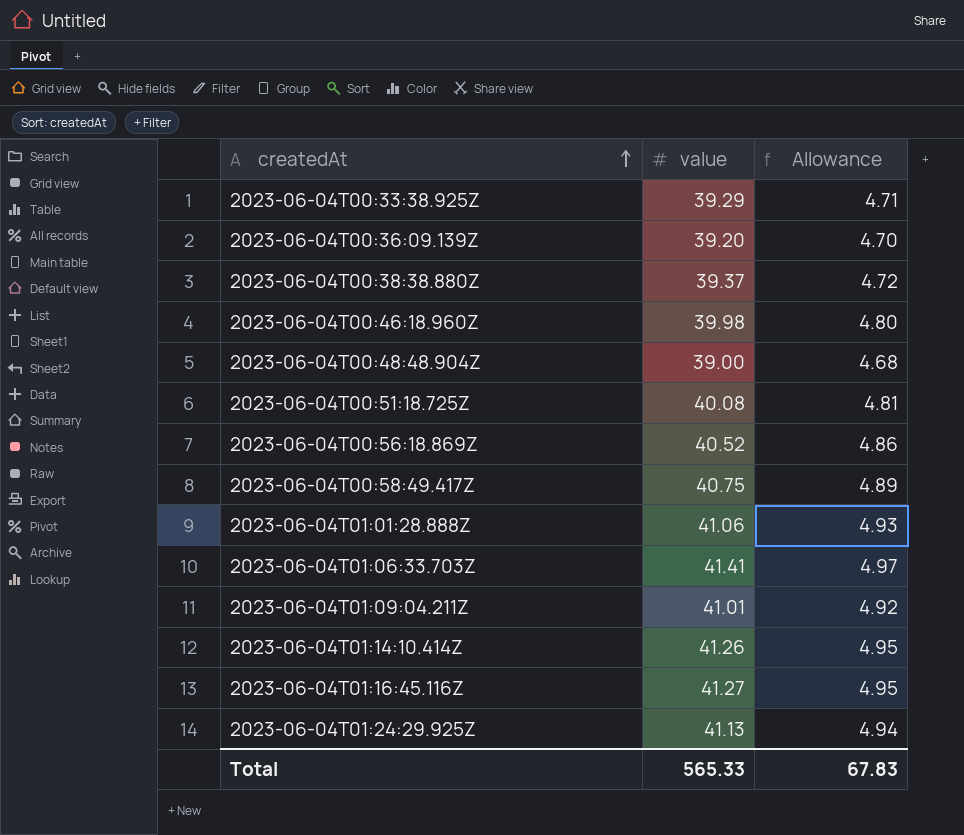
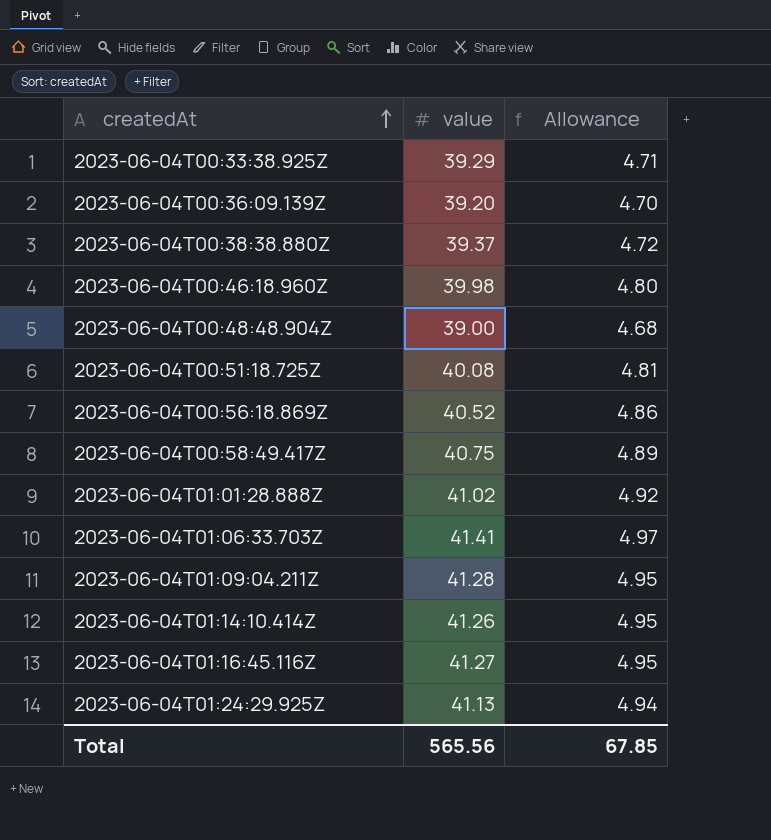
2023-06-04T01:01:28.888Z | value: 41.06 -> 41.02
2023-06-04T01:01:28.888Z | Allowance: 4.93 -> 4.92
2023-06-04T01:09:04.211Z | value: 41.01 -> 41.28
2023-06-04T01:09:04.211Z | Allowance: 4.92 -> 4.95
Total | value: 565.33 -> 565.56
Total | Allowance: 67.83 -> 67.85

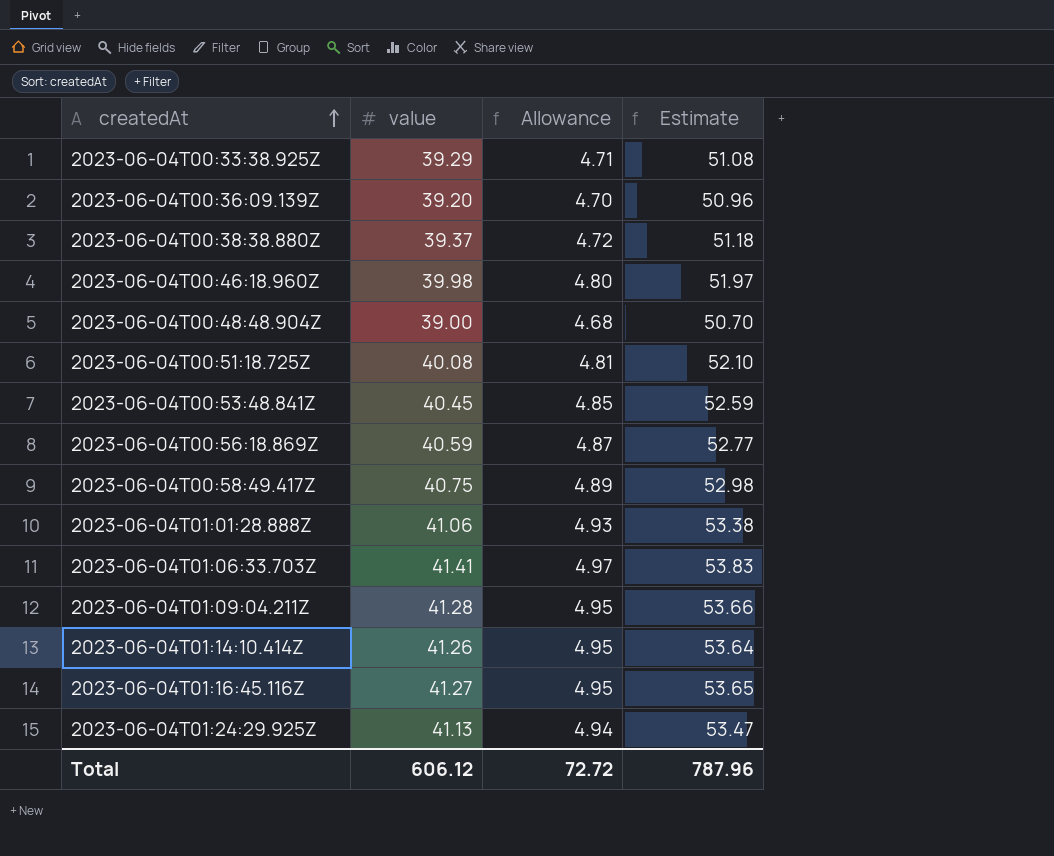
column Estimate | formula: none -> [value] * 1.3
row 2023-06-04T00:53:48.841Z: none -> 40.45 | 4.85 | 52.59
2023-06-04T00:56:18.869Z | value: 40.52 -> 40.59
2023-06-04T00:56:18.869Z | Allowance: 4.86 -> 4.87
2023-06-04T01:01:28.888Z | value: 41.02 -> 41.06
2023-06-04T01:01:28.888Z | Allowance: 4.92 -> 4.93
Total | value: 565.56 -> 606.12
Total | Allowance: 67.85 -> 72.72

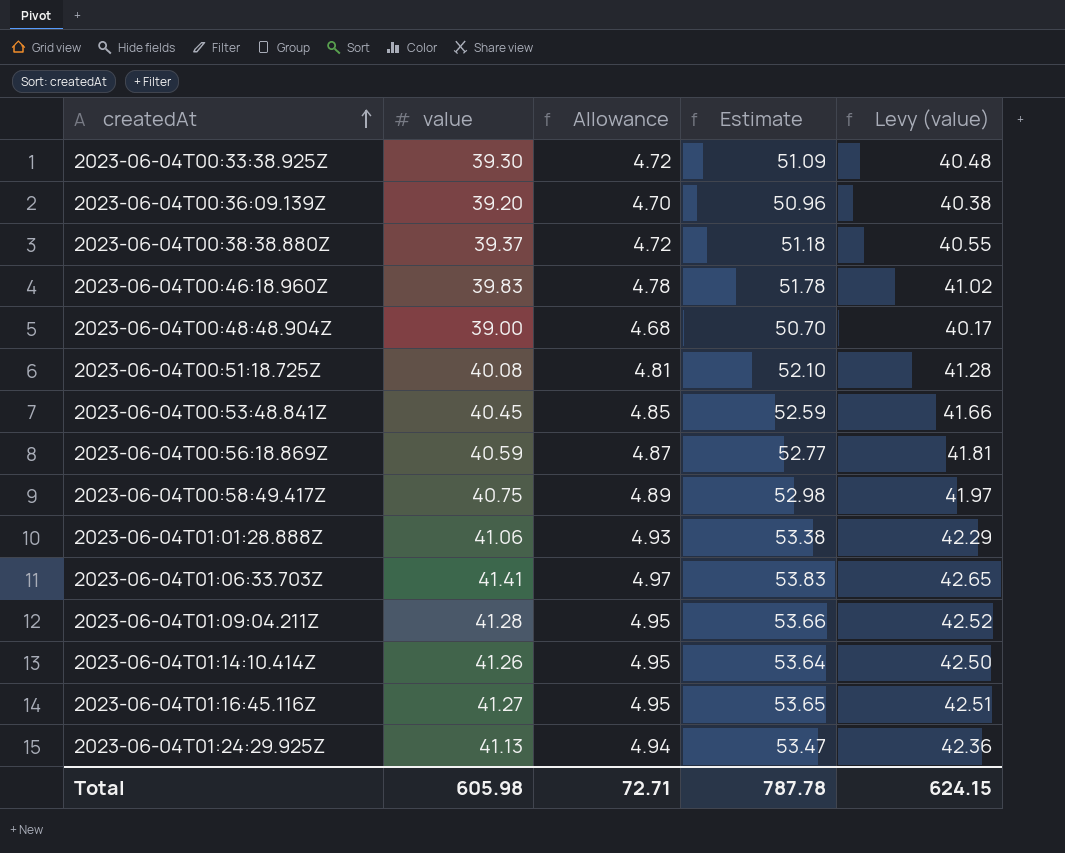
column Levy (value) | formula: none -> [value] * 1.03
2023-06-04T00:33:38.925Z | value: 39.29 -> 39.30
2023-06-04T00:33:38.925Z | Allowance: 4.71 -> 4.72
2023-06-04T00:33:38.925Z | Estimate: 51.08 -> 51.09
2023-06-04T00:46:18.960Z | value: 39.98 -> 39.83
2023-06-04T00:46:18.960Z | Allowance: 4.80 -> 4.78
2023-06-04T00:46:18.960Z | Estimate: 51.97 -> 51.78
Total | value: 606.12 -> 605.98
Total | Allowance: 72.72 -> 72.71
Total | Estimate: 787.96 -> 787.78

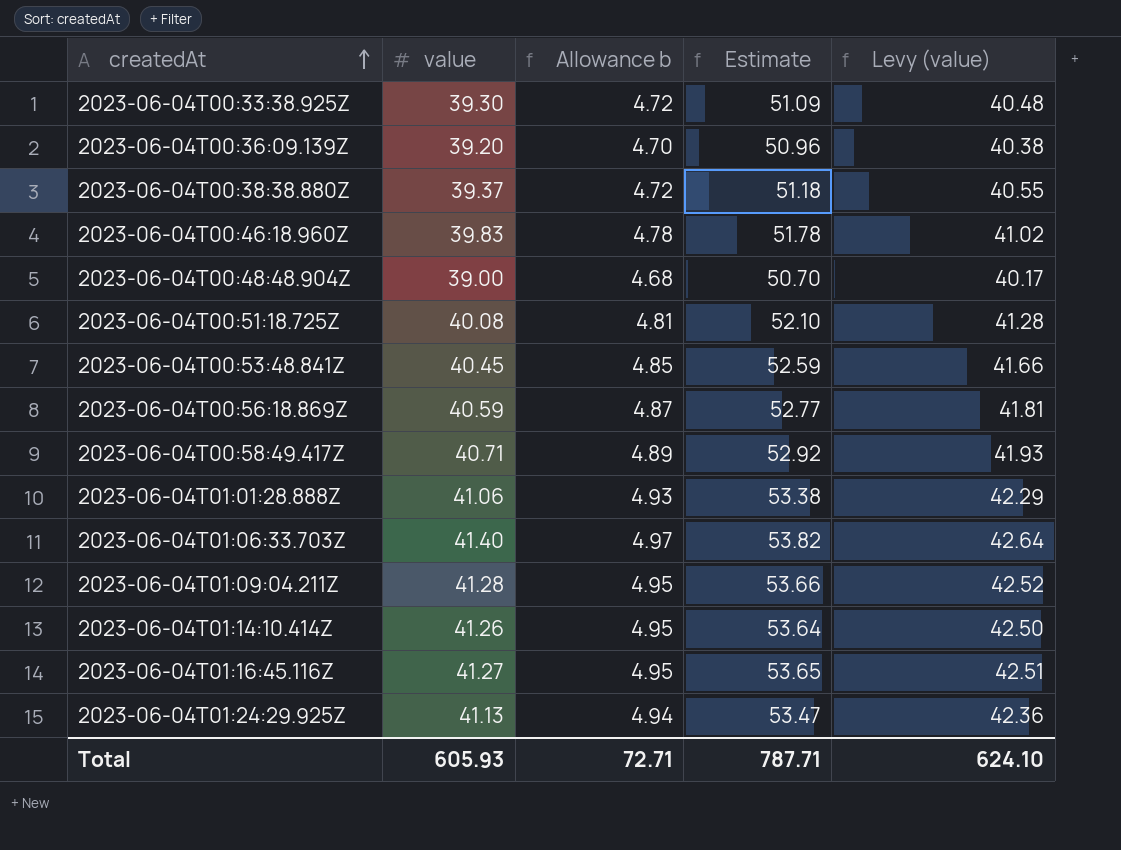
column name: Allowance -> Allowance b
2023-06-04T00:58:49.417Z | value: 40.75 -> 40.71
2023-06-04T00:58:49.417Z | Estimate: 52.98 -> 52.92
2023-06-04T00:58:49.417Z | Levy (value): 41.97 -> 41.93
2023-06-04T01:06:33.703Z | value: 41.41 -> 41.40
2023-06-04T01:06:33.703Z | Estimate: 53.83 -> 53.82
2023-06-04T01:06:33.703Z | Levy (value): 42.65 -> 42.64
Total | value: 605.98 -> 605.93
Total | Estimate: 787.78 -> 787.71
Total | Levy (value): 624.15 -> 624.10

